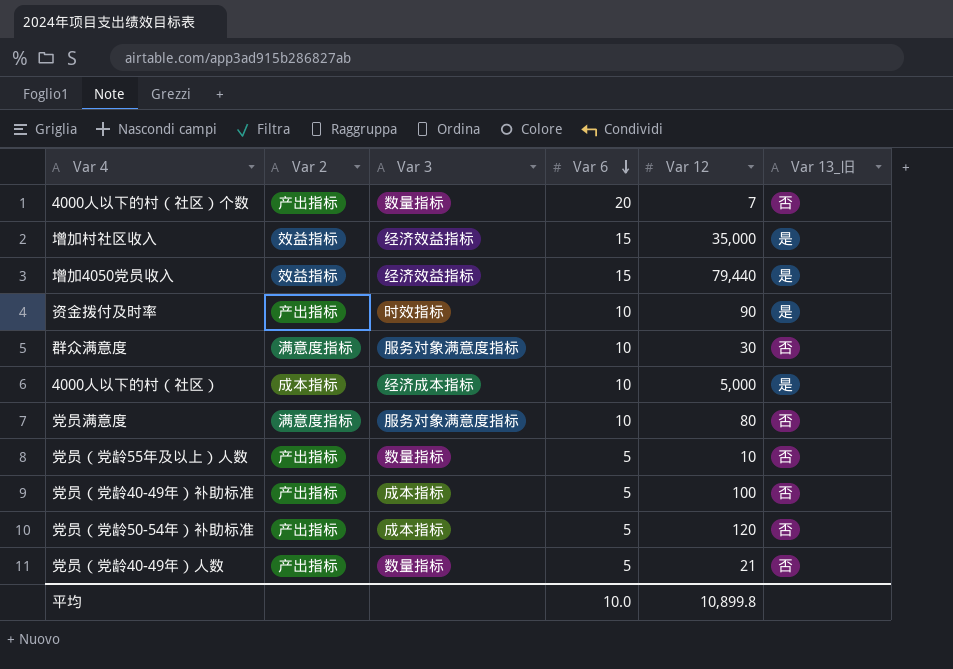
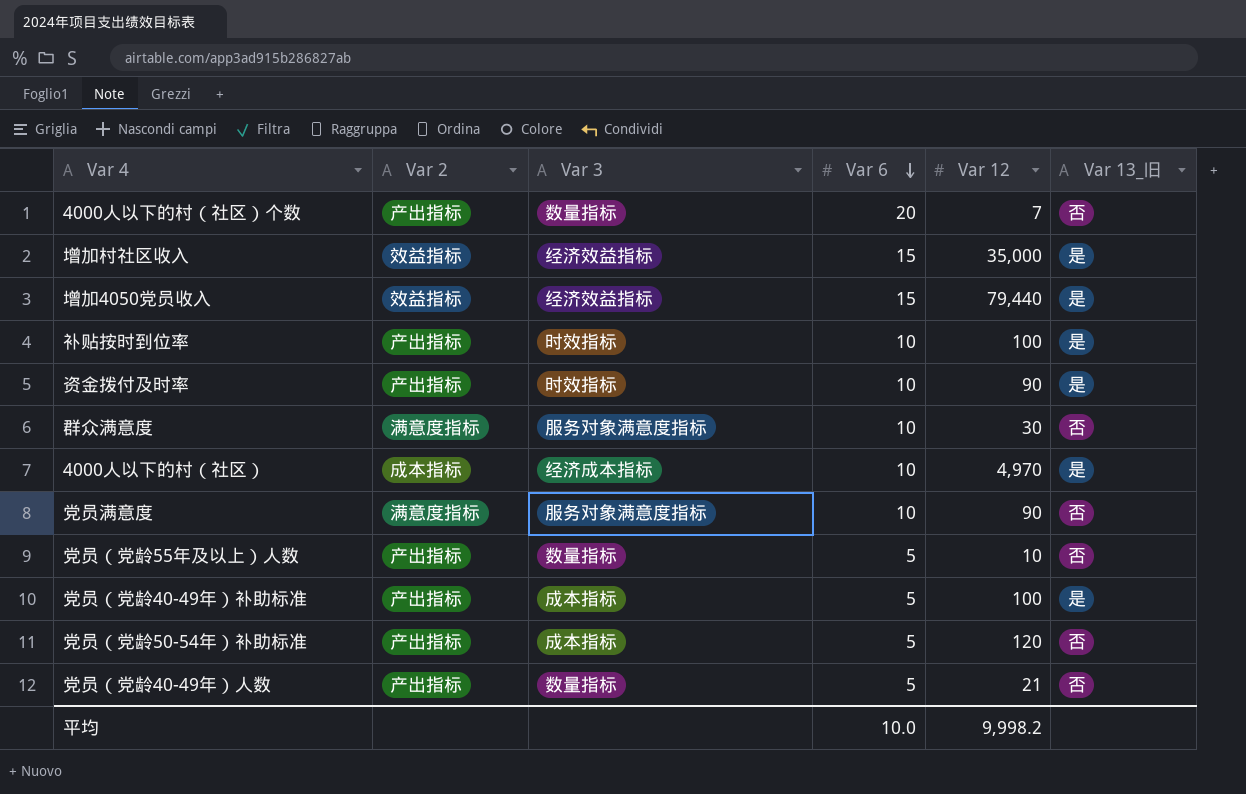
row 补贴按时到位率: none -> 产出指标 | 时效指标 | 10 | 100 | 是
4000人以下的村（社区） | Var 12: 5,000 -> 4,970
党员满意度 | Var 12: 80 -> 90
党员（党龄40-49年）补助标准 | Var 13_旧: 否 -> 是
平均 | Var 12: 10,899.8 -> 9,998.2

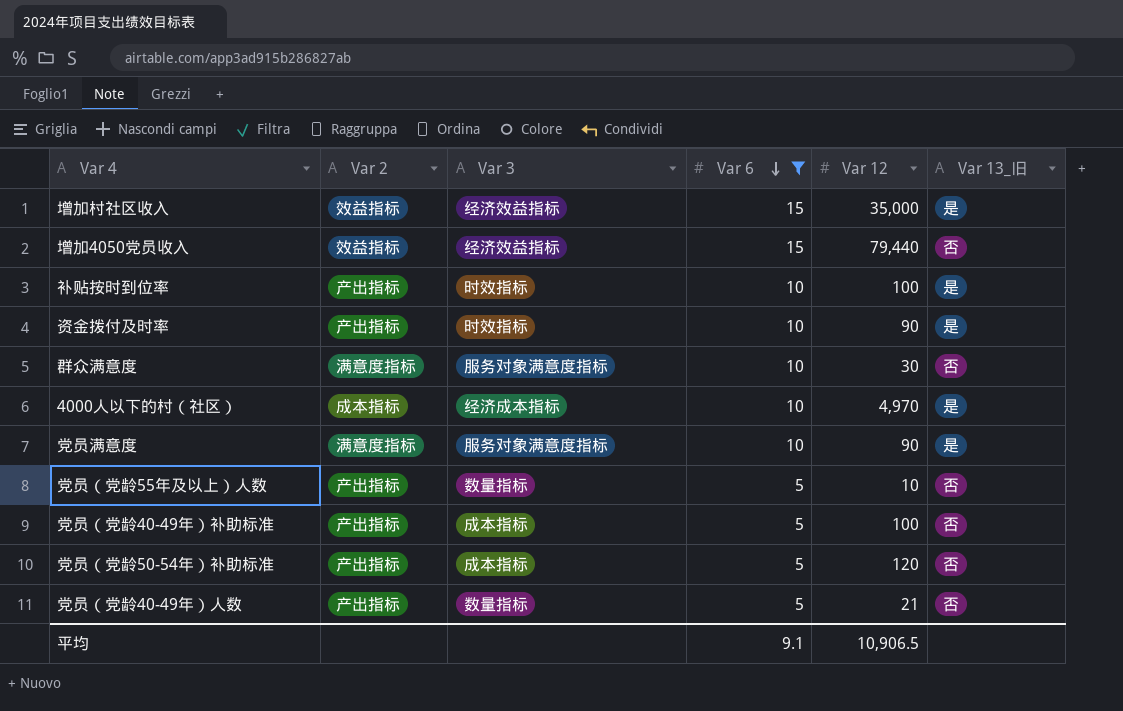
filter: none -> Var 6 != 20
增加4050党员收入 | Var 13_旧: 是 -> 否
党员满意度 | Var 13_旧: 否 -> 是
党员（党龄40-49年）补助标准 | Var 13_旧: 是 -> 否
平均 | Var 6: 10.0 -> 9.1
平均 | Var 12: 9,998.2 -> 10,906.5

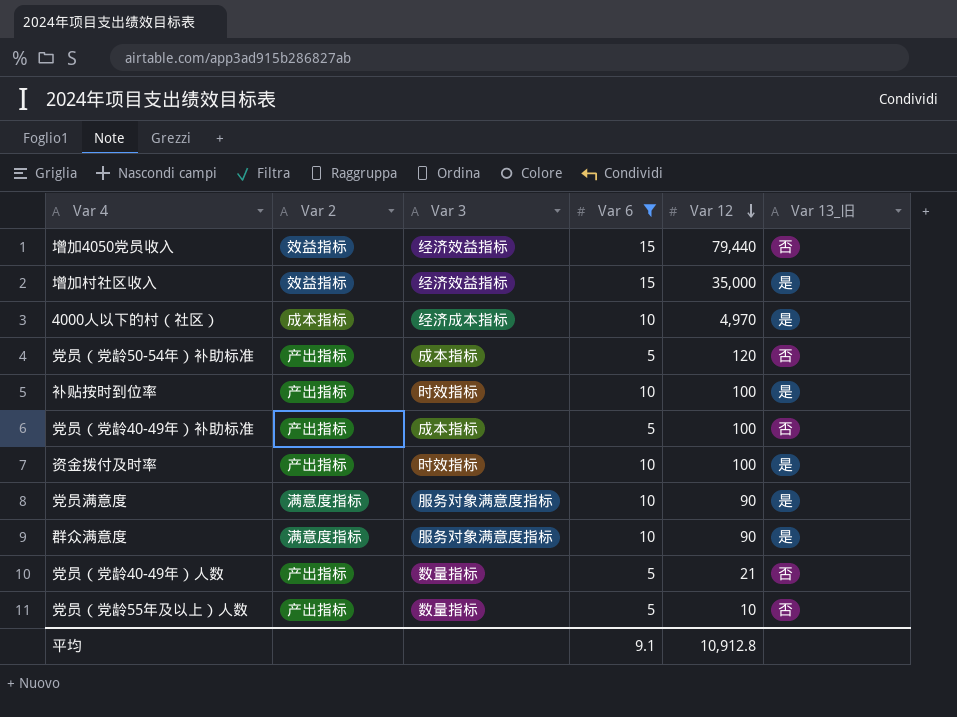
row order: Var 6 descending -> Var 12 descending
资金拨付及时率 | Var 12: 90 -> 100
群众满意度 | Var 12: 30 -> 90
群众满意度 | Var 13_旧: 否 -> 是
平均 | Var 12: 10,906.5 -> 10,912.8

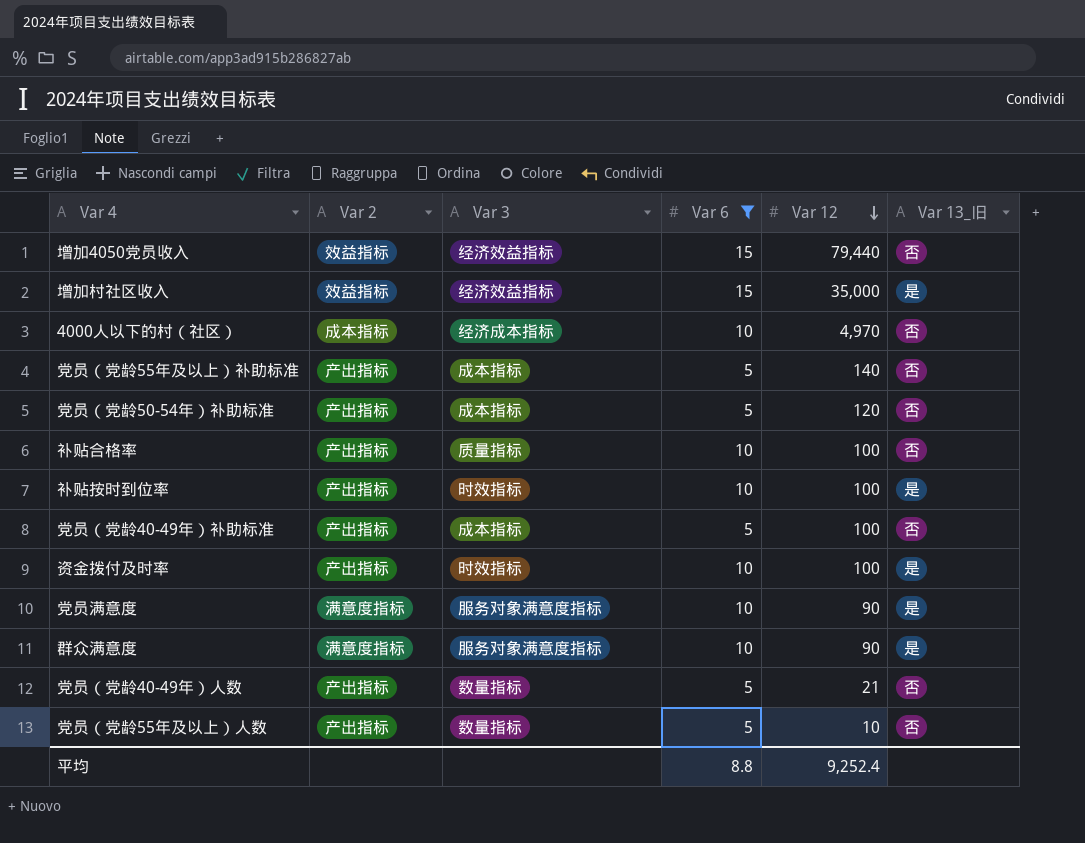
4000人以下的村（社区） | Var 13_旧: 是 -> 否
row 党员（党龄55年及以上）补助标准: none -> 产出指标 | 成本指标 | 5 | 140 | 否
row 补贴合格率: none -> 产出指标 | 质量指标 | 10 | 100 | 否
平均 | Var 6: 9.1 -> 8.8
平均 | Var 12: 10,912.8 -> 9,252.4

